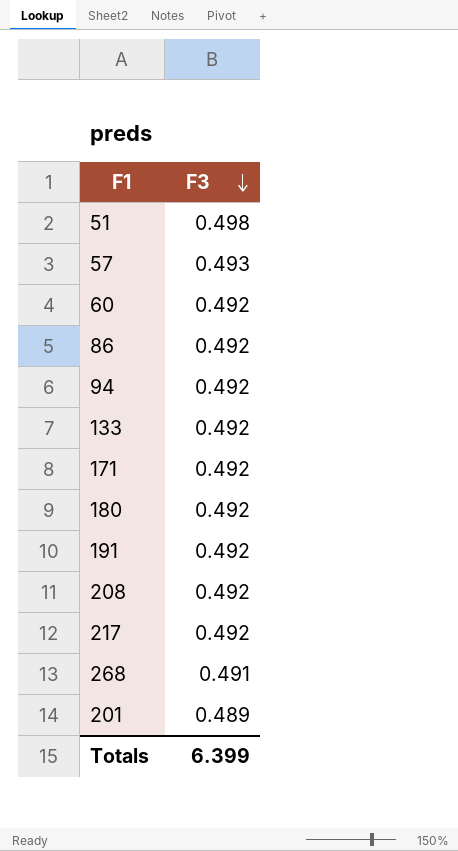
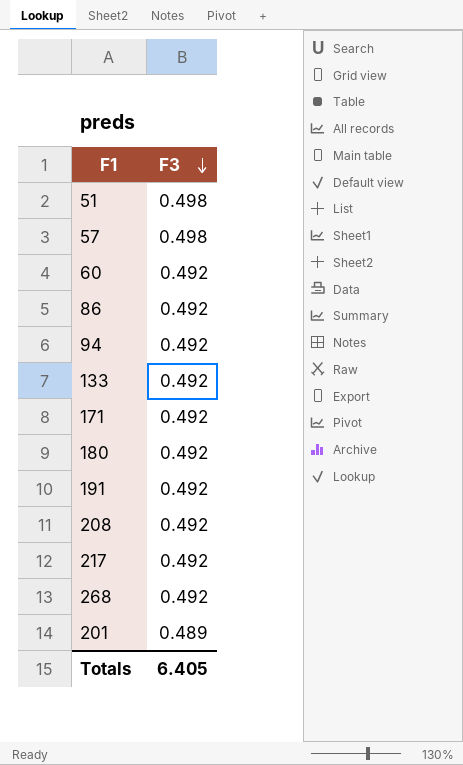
57 | F3: 0.493 -> 0.498
268 | F3: 0.491 -> 0.492
Totals | F3: 6.399 -> 6.405

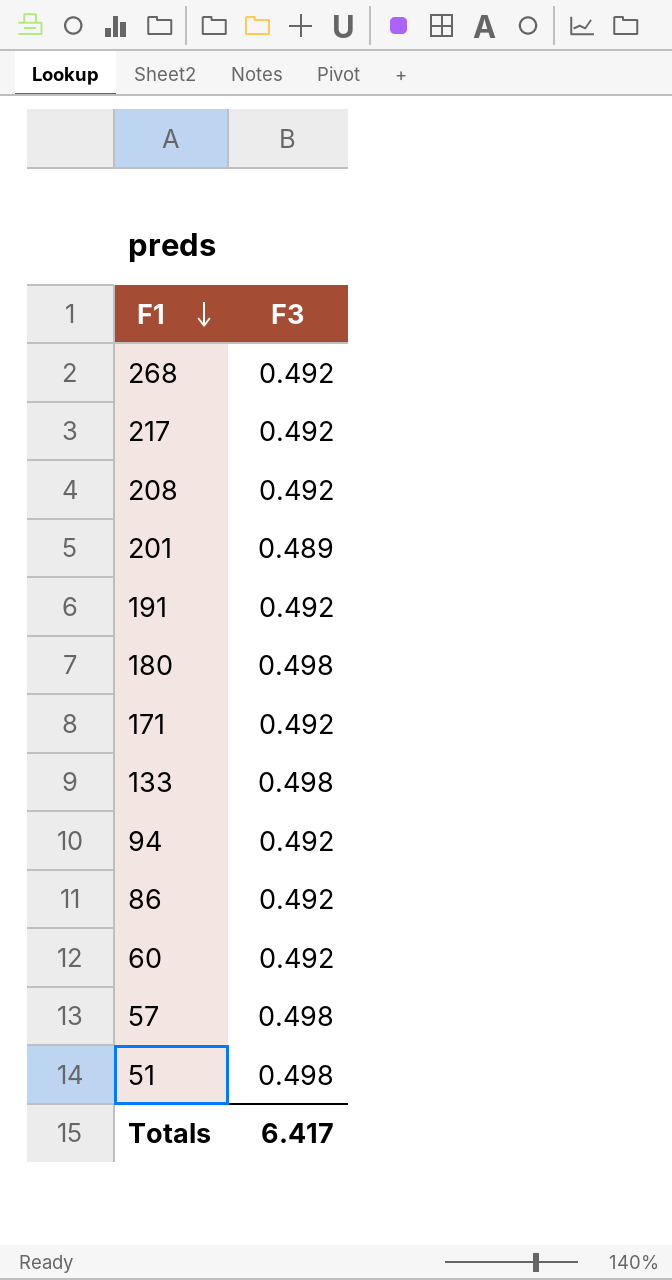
row order: F3 descending -> F1 descending
180 | F3: 0.492 -> 0.498
133 | F3: 0.492 -> 0.498
Totals | F3: 6.405 -> 6.417

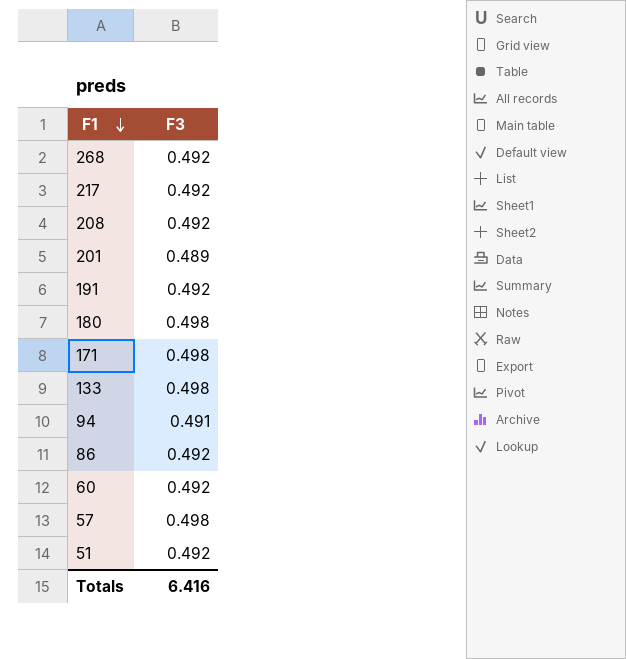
171 | F3: 0.492 -> 0.498
94 | F3: 0.492 -> 0.491
51 | F3: 0.498 -> 0.492
Totals | F3: 6.417 -> 6.416

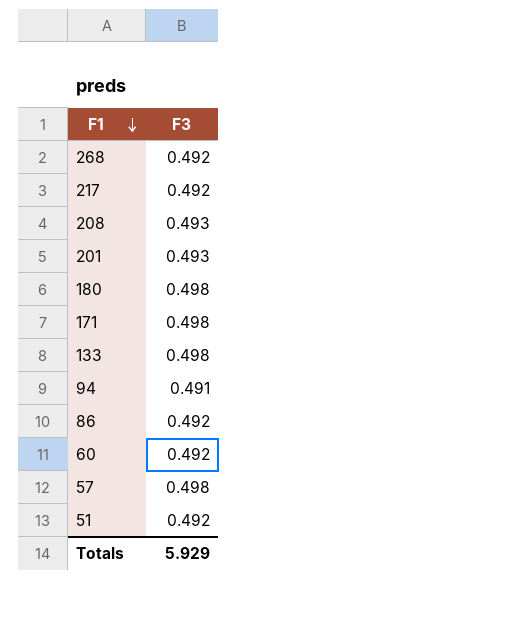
row 191: 0.492 -> none
208 | F3: 0.492 -> 0.493
201 | F3: 0.489 -> 0.493
Totals | F3: 6.416 -> 5.929

